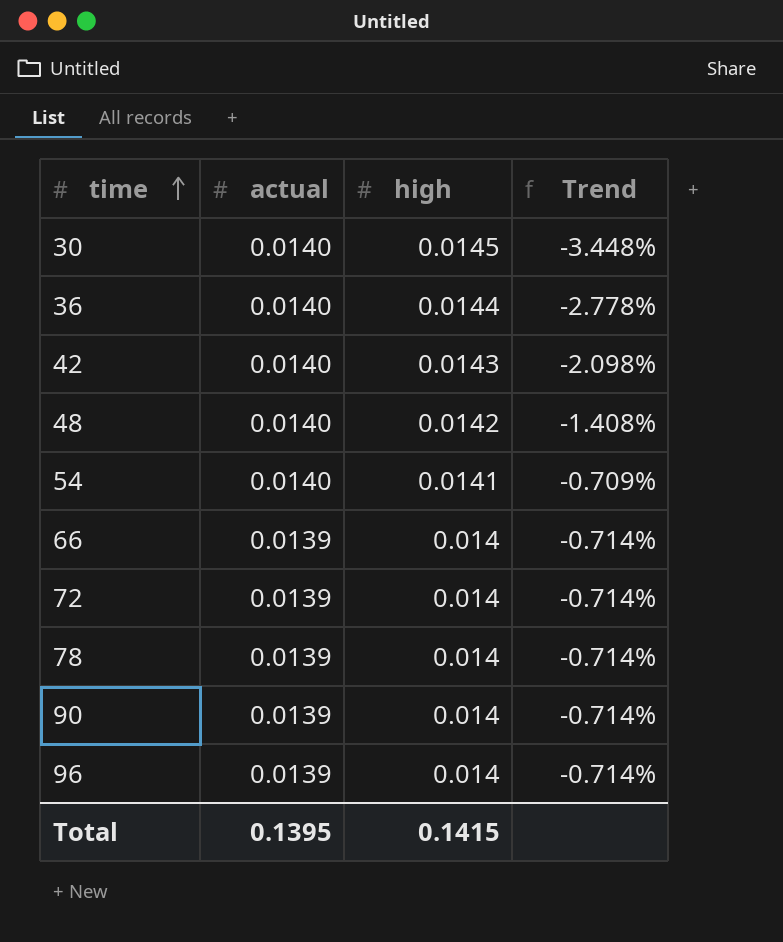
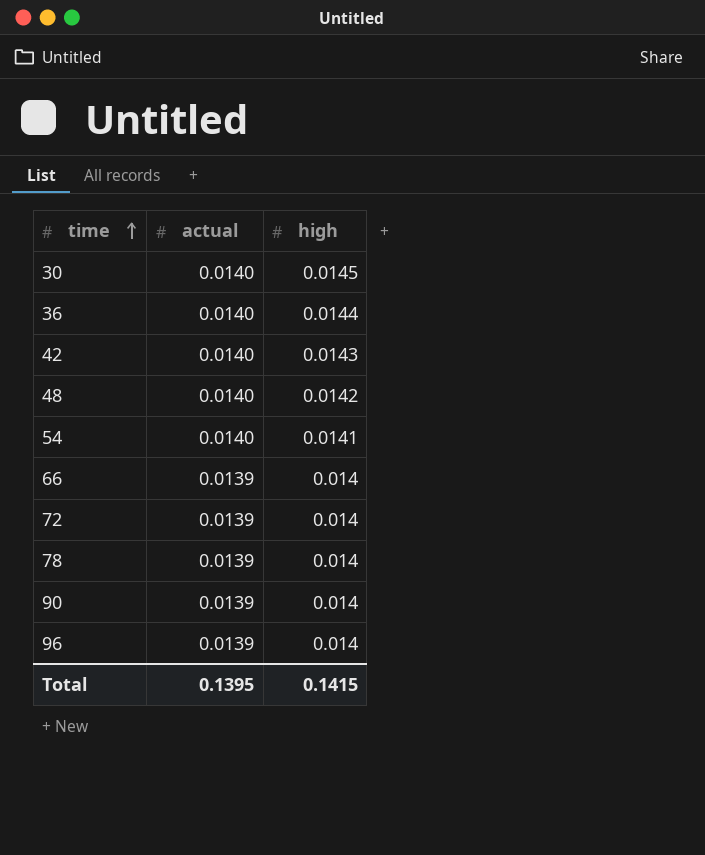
column Trend | formula: ([actual] - [high]) / [high] -> none

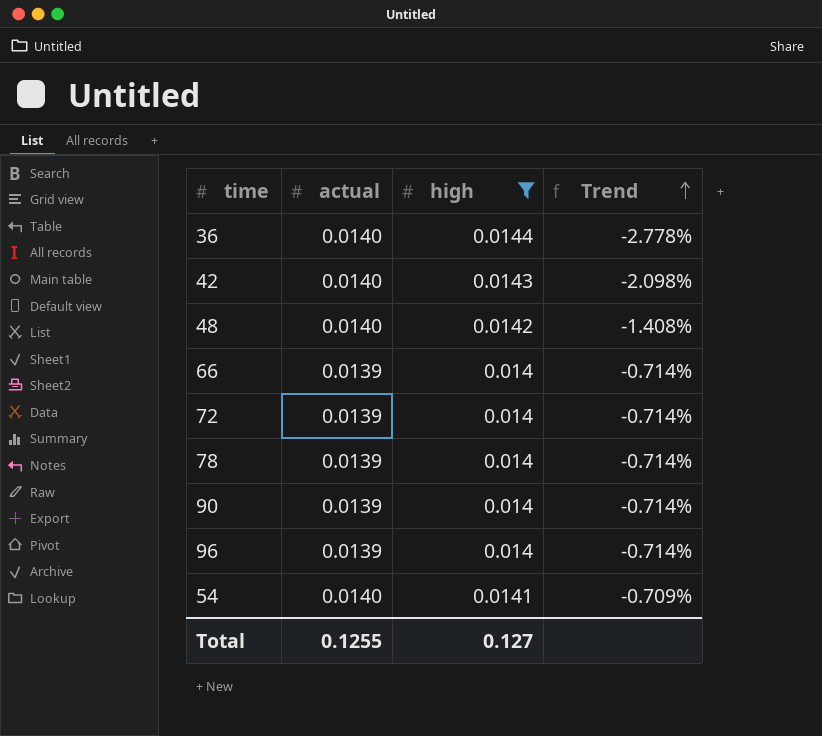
filter: none -> high != 0.0145
row order: time ascending -> Trend ascending
column Trend | formula: none -> ([actual] - [high]) / [high]
Total | actual: 0.1395 -> 0.1255
Total | high: 0.1415 -> 0.127

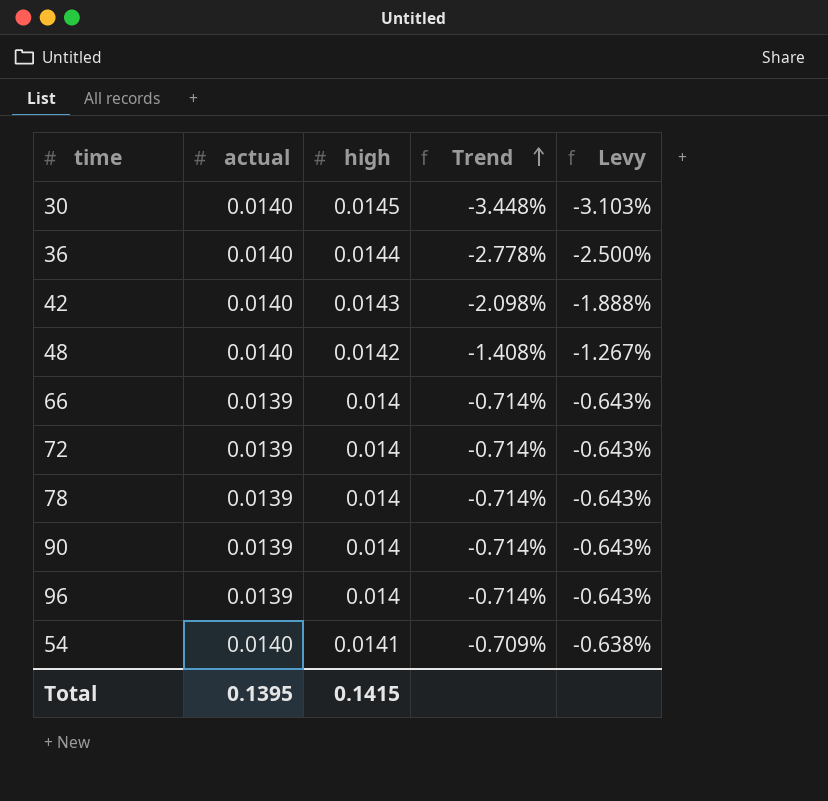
filter: high != 0.0145 -> none
column Levy | formula: none -> [Trend] * 0.9
Total | actual: 0.1255 -> 0.1395
Total | high: 0.127 -> 0.1415

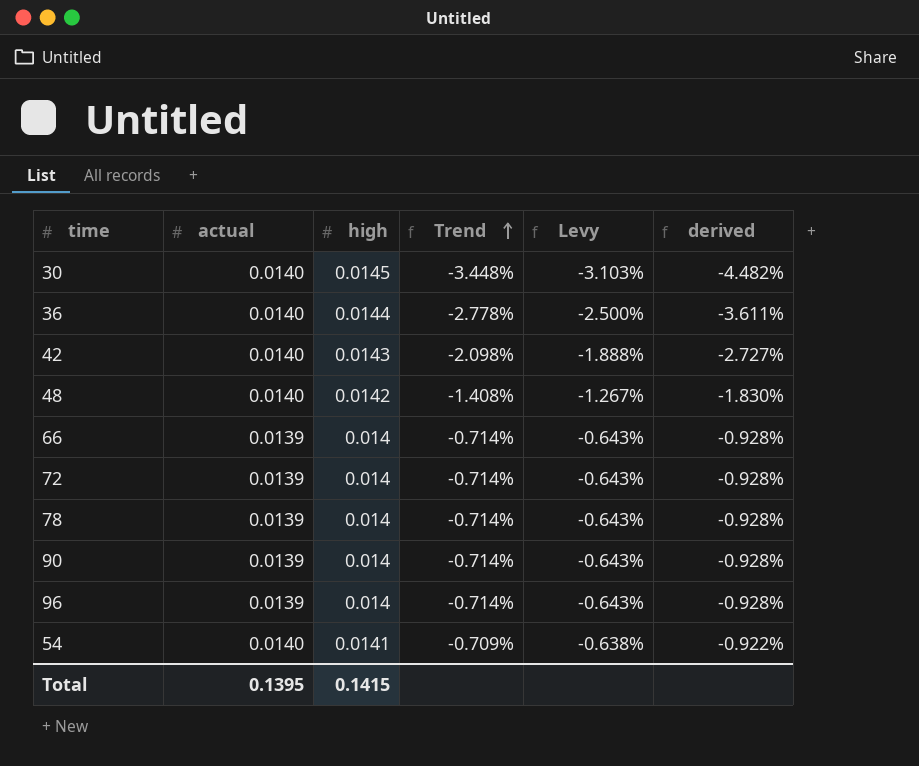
column derived | formula: none -> [Trend] * 1.3

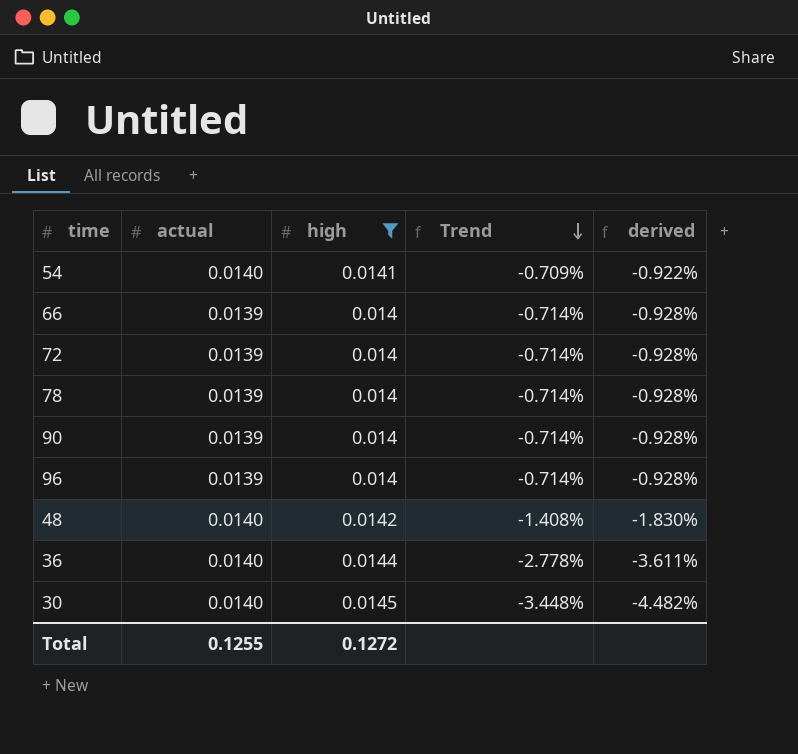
filter: none -> high != 0.0143
row order: Trend ascending -> Trend descending
column Levy | formula: [Trend] * 0.9 -> none
Total | actual: 0.1395 -> 0.1255
Total | high: 0.1415 -> 0.1272

